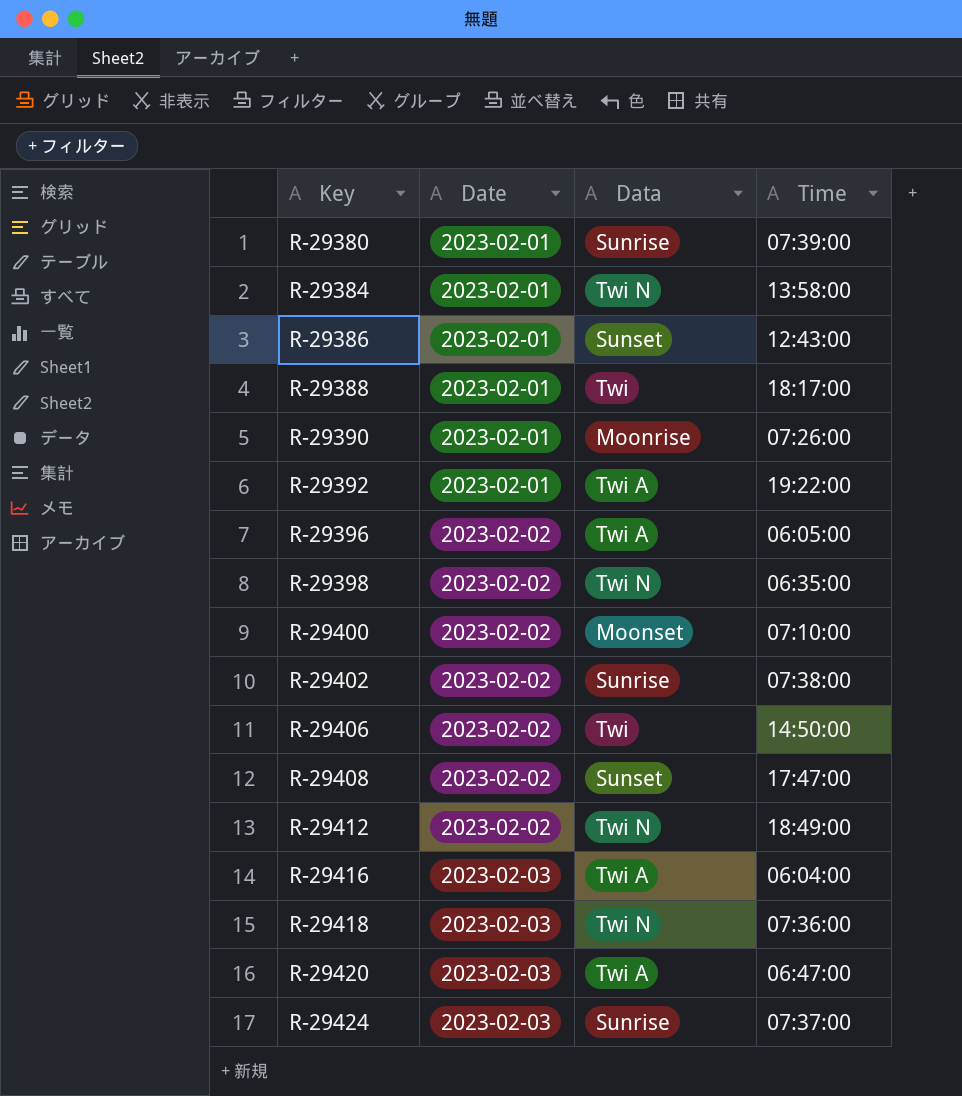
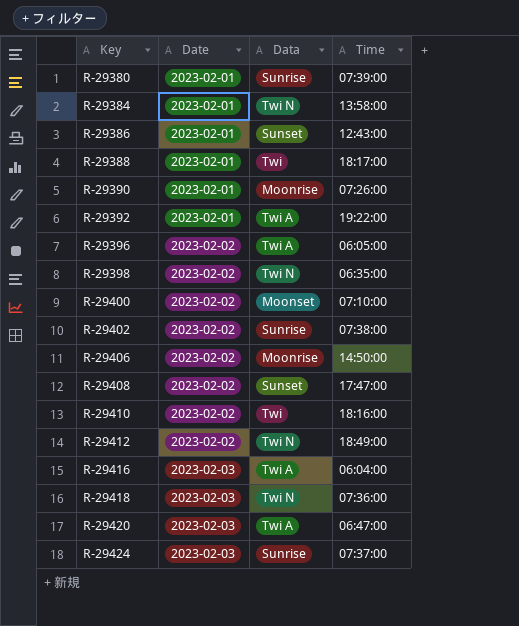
R-29406 | Data: Twi -> Moonrise
row R-29410: none -> 2023-02-02 | Twi | 18:16:00

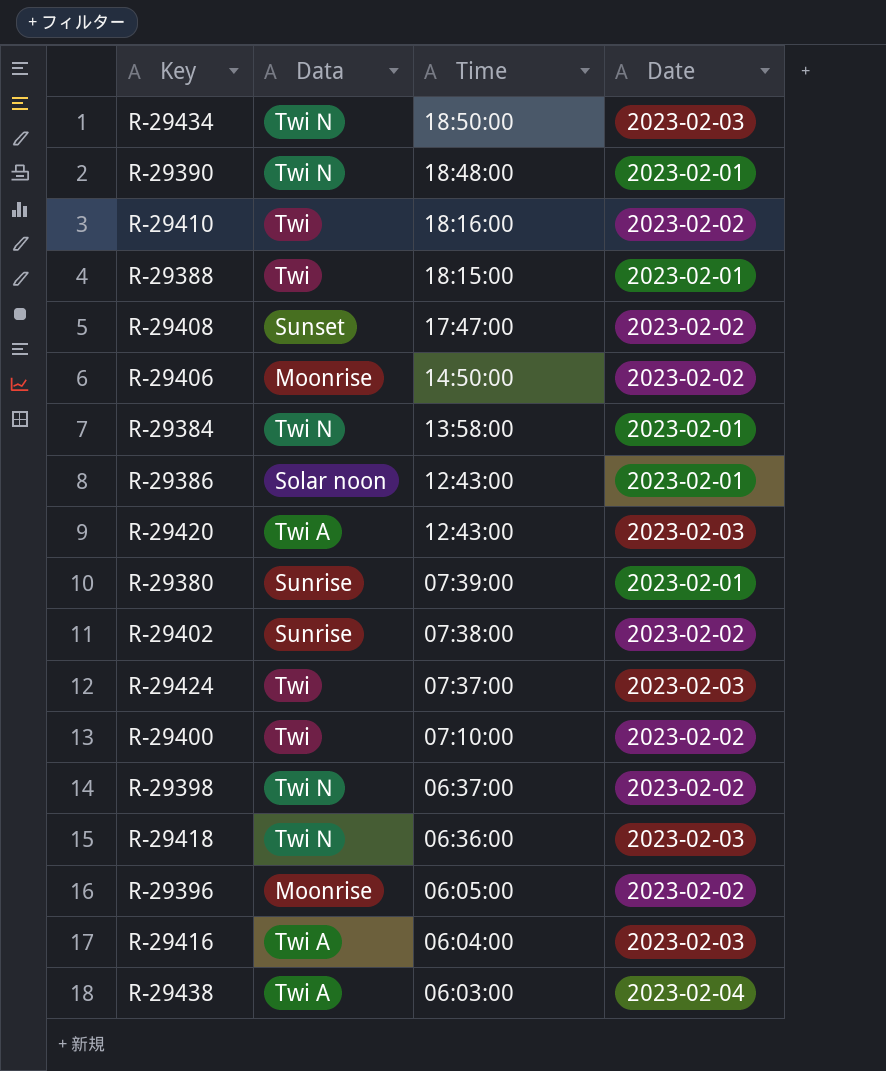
row order: Key ascending -> Time descending
column Date | position: 2 -> 4
row R-29392: 2023-02-01 | Twi A | 19:22:00 -> none
row R-29412: 2023-02-02 | Twi N | 18:49:00 -> none
row R-29434: none -> Twi N | 18:50:00 | 2023-02-03
R-29390 | Data: Moonrise -> Twi N
R-29390 | Time: 07:26:00 -> 18:48:00
R-29388 | Time: 18:17:00 -> 18:15:00
R-29386 | Data: Sunset -> Solar noon
R-29420 | Time: 06:47:00 -> 12:43:00
R-29424 | Data: Sunrise -> Twi
R-29400 | Data: Moonset -> Twi
R-29398 | Time: 06:35:00 -> 06:37:00
R-29418 | Time: 07:36:00 -> 06:36:00
R-29396 | Data: Twi A -> Moonrise
row R-29438: none -> Twi A | 06:03:00 | 2023-02-04

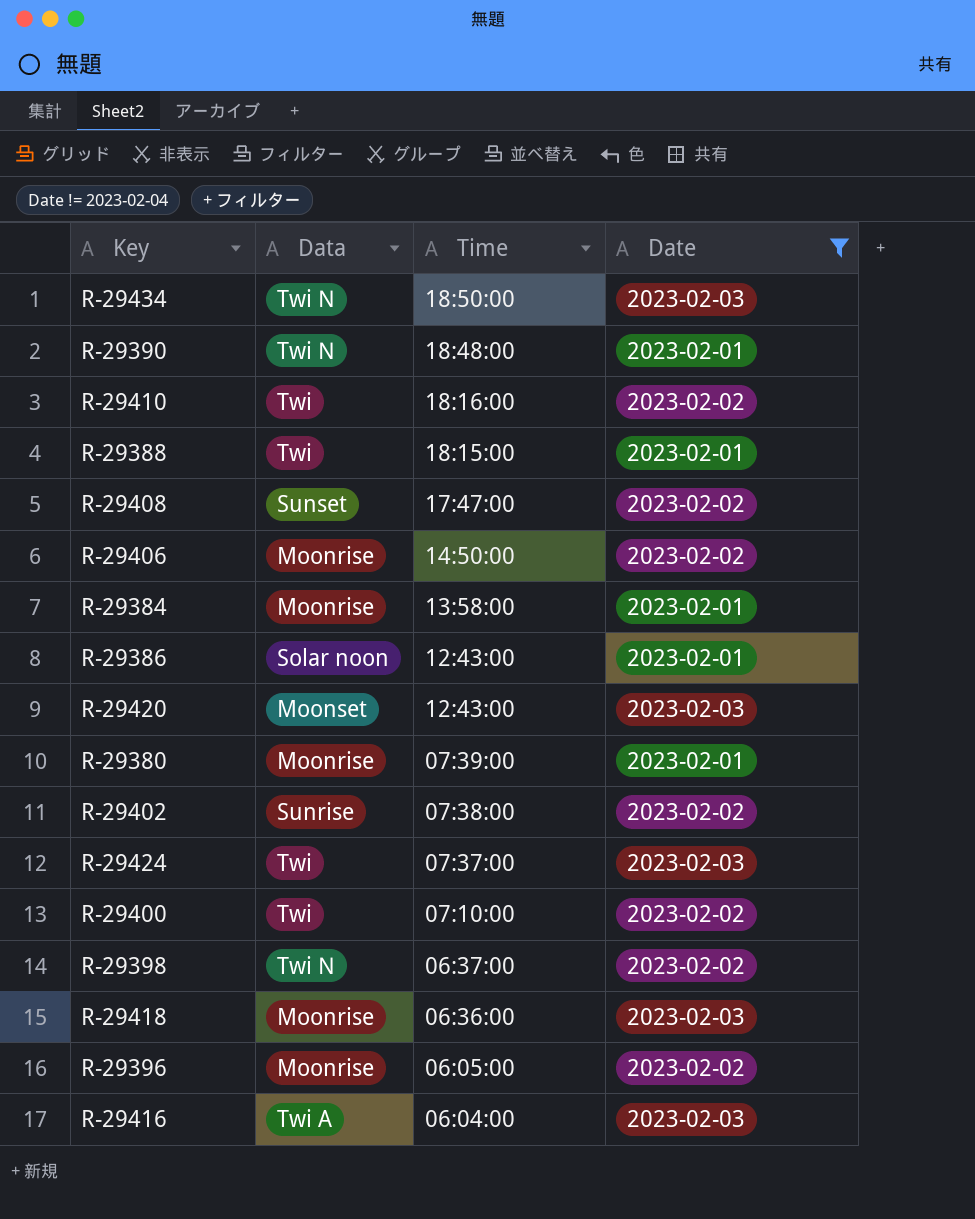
filter: none -> Date != 2023-02-04
R-29384 | Data: Twi N -> Moonrise
R-29420 | Data: Twi A -> Moonset
R-29380 | Data: Sunrise -> Moonrise
R-29418 | Data: Twi N -> Moonrise

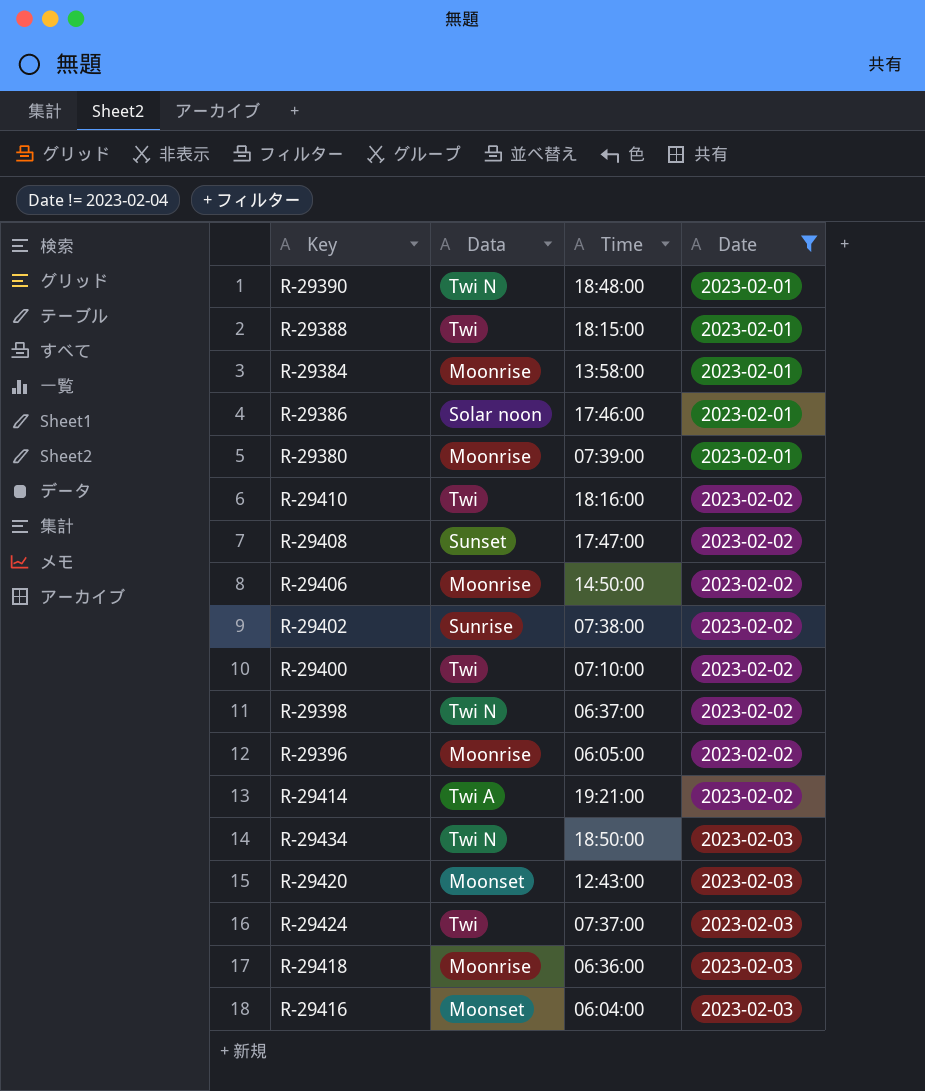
row order: Time descending -> Date ascending
R-29386 | Time: 12:43:00 -> 17:46:00
row R-29414: none -> Twi A | 19:21:00 | 2023-02-02
R-29416 | Data: Twi A -> Moonset

